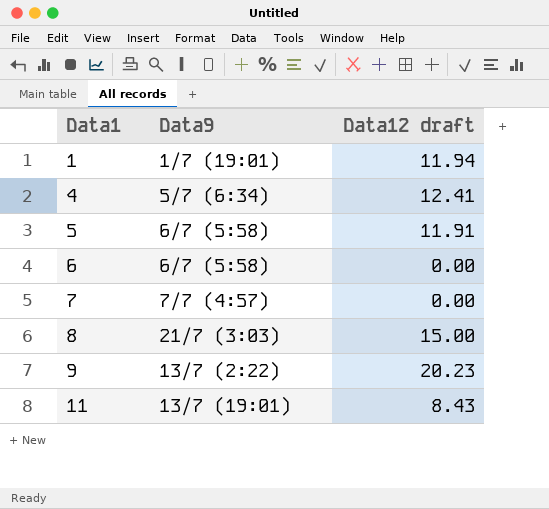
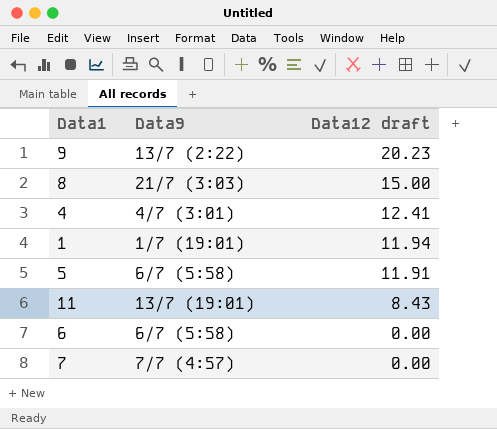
row order: Data1 ascending -> Data12 draft descending
4 | Data9: 5/7 (6:34) -> 4/7 (3:01)

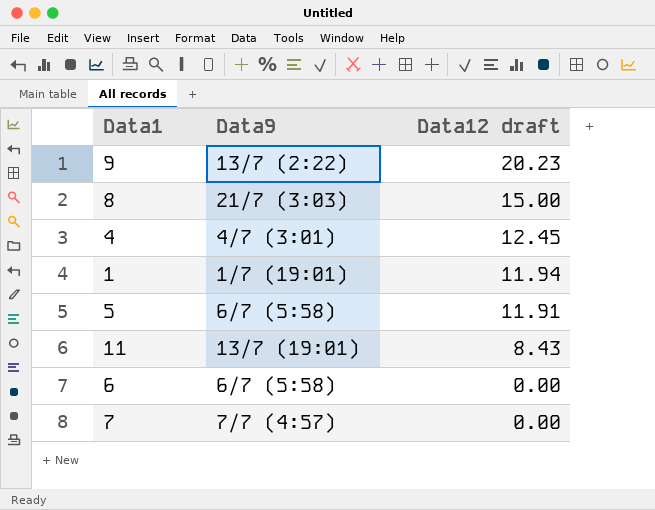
4 | Data12 draft: 12.41 -> 12.45

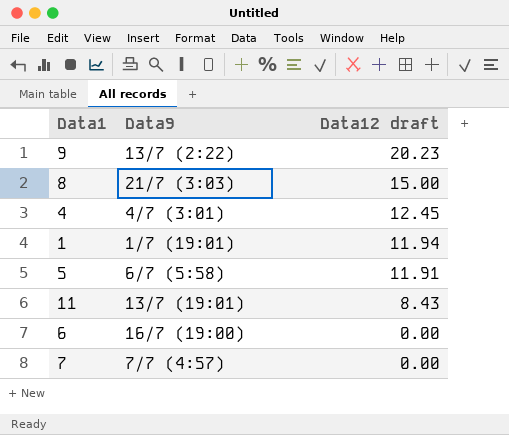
6 | Data9: 6/7 (5:58) -> 16/7 (19:00)

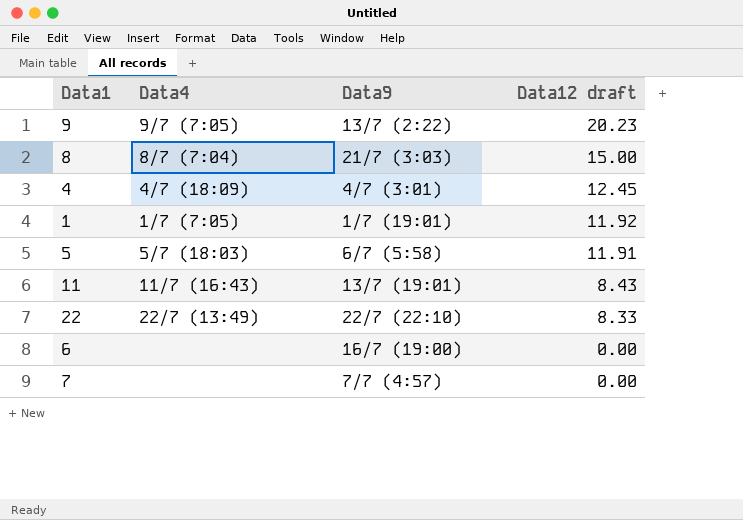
column Data4 | position: none -> 2
1 | Data12 draft: 11.94 -> 11.92
row 22: none -> 22/7 (13:49) | 22/7 (22:10) | 8.33

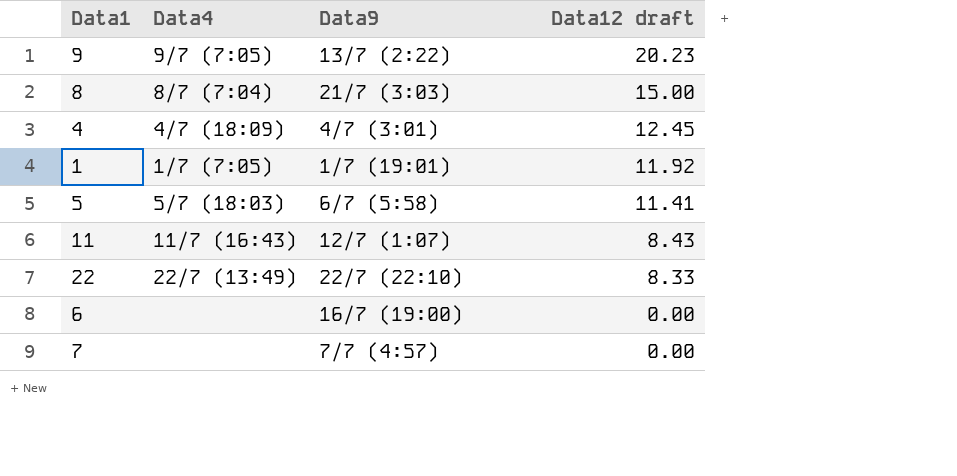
5 | Data12 draft: 11.91 -> 11.41
11 | Data9: 13/7 (19:01) -> 12/7 (1:07)

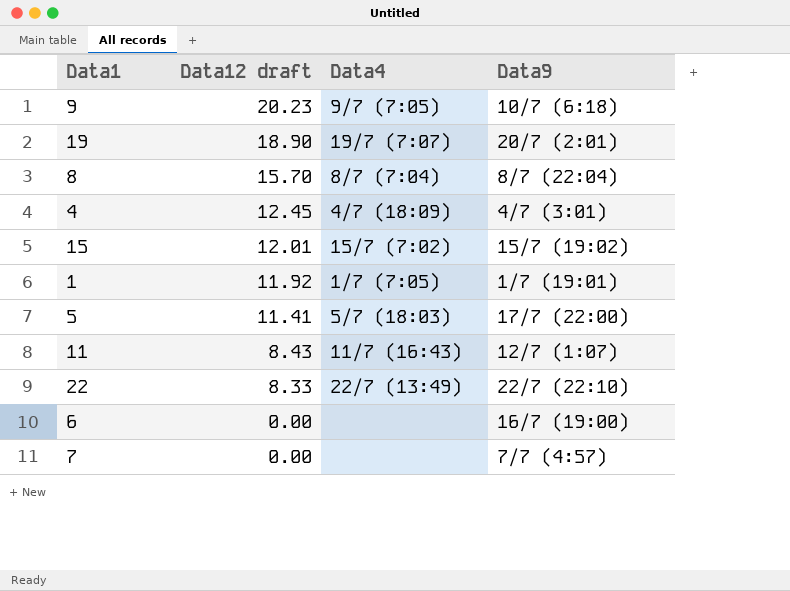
column Data12 draft | position: 4 -> 2
9 | Data9: 13/7 (2:22) -> 10/7 (6:18)
row 19: none -> 18.90 | 19/7 (7:07) | 20/7 (2:01)
8 | Data12 draft: 15.00 -> 15.70
8 | Data9: 21/7 (3:03) -> 8/7 (22:04)
row 15: none -> 12.01 | 15/7 (7:02) | 15/7 (19:02)
5 | Data9: 6/7 (5:58) -> 17/7 (22:00)

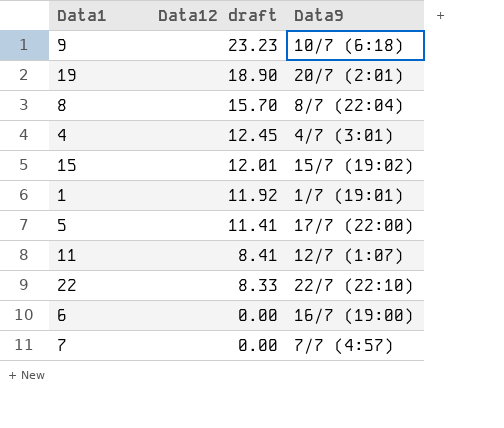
column Data4 | position: 3 -> none
9 | Data12 draft: 20.23 -> 23.23
11 | Data12 draft: 8.43 -> 8.41

